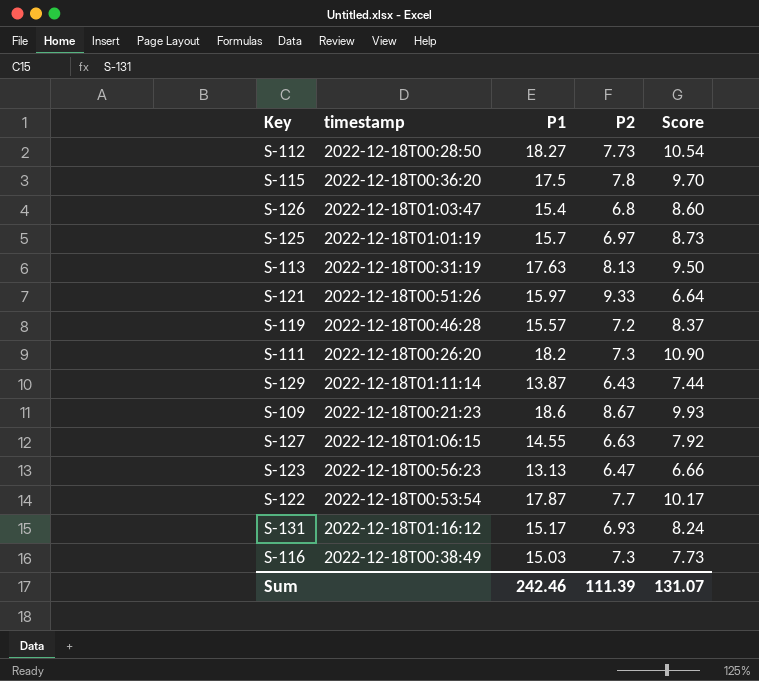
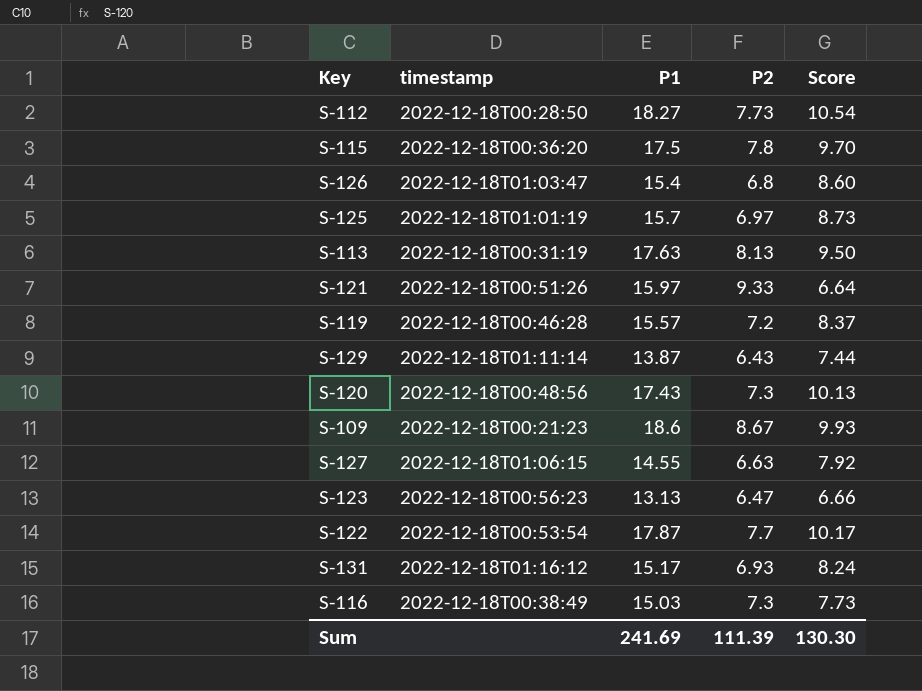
row S-111: 2022-12-18T00:26:20 | 18.2 | 7.3 | 10.90 -> none
row S-120: none -> 2022-12-18T00:48:56 | 17.43 | 7.3 | 10.13
Sum | P1: 242.46 -> 241.69
Sum | Score: 131.07 -> 130.30

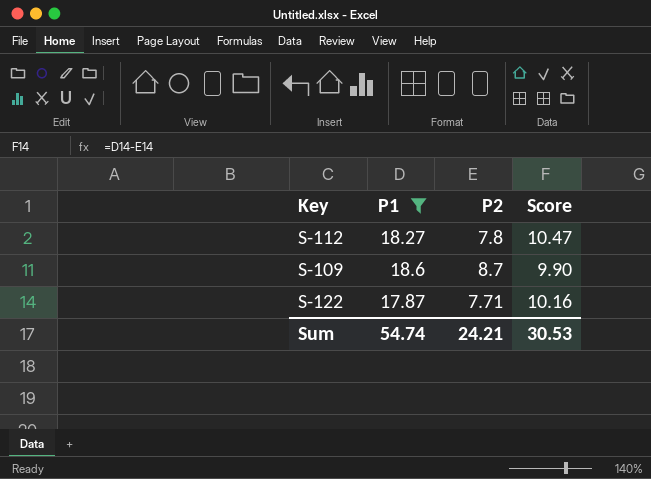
filter: none -> P1 >= 17.87
column timestamp | position: 2 -> none
S-112 | P2: 7.73 -> 7.8
S-112 | Score: 10.54 -> 10.47
S-109 | P2: 8.67 -> 8.7
S-109 | Score: 9.93 -> 9.90
S-122 | P2: 7.7 -> 7.71
S-122 | Score: 10.17 -> 10.16
Sum | P1: 241.69 -> 54.74
Sum | P2: 111.39 -> 24.21
Sum | Score: 130.30 -> 30.53

